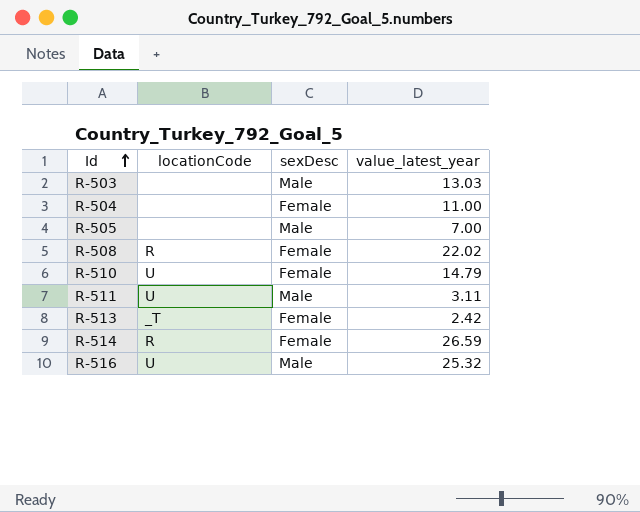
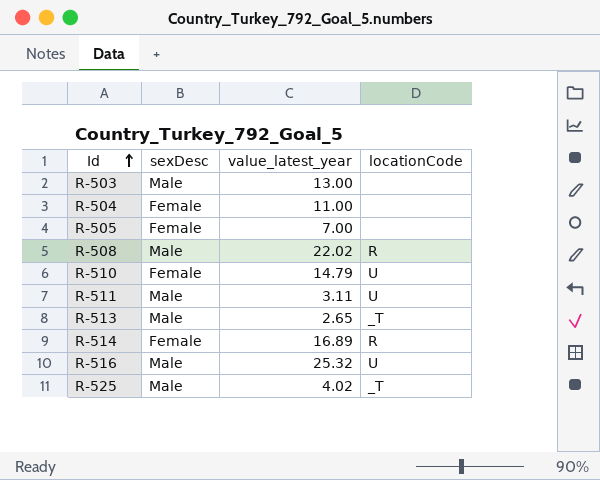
column locationCode | position: 2 -> 4
R-503 | value_latest_year: 13.03 -> 13.00
R-505 | sexDesc: Male -> Female
R-508 | sexDesc: Female -> Male
R-513 | sexDesc: Female -> Male
R-513 | value_latest_year: 2.42 -> 2.65
R-514 | value_latest_year: 26.59 -> 16.89
row R-525: none -> Male | 4.02 | _T

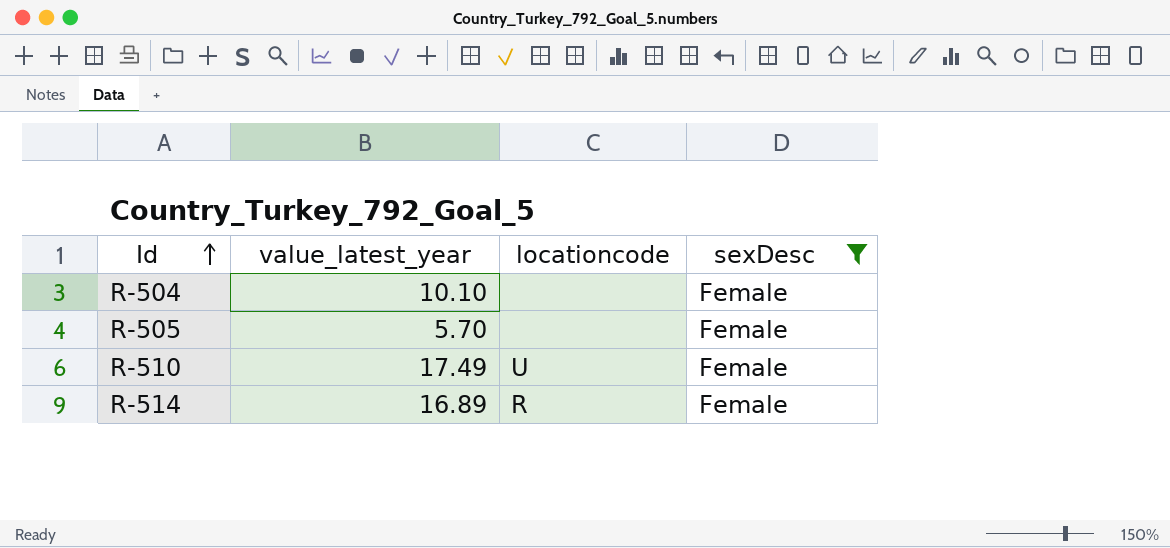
filter: none -> sexDesc = Female
column name: locationCode -> locationcode
column sexDesc | position: 2 -> 4
R-504 | value_latest_year: 11.00 -> 10.10
R-505 | value_latest_year: 7.00 -> 5.70
R-510 | value_latest_year: 14.79 -> 17.49

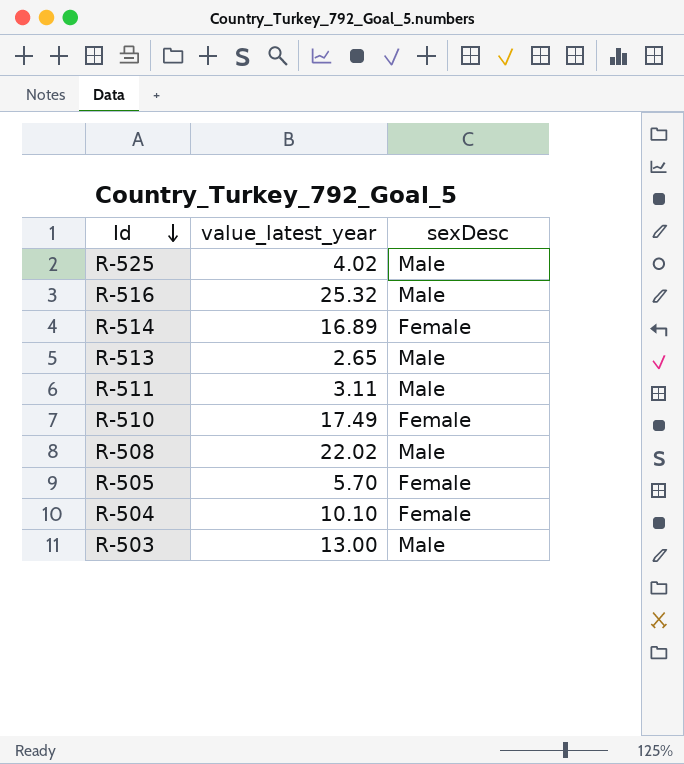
filter: sexDesc = Female -> none
row order: Id ascending -> Id descending
column locationcode | position: 3 -> none

